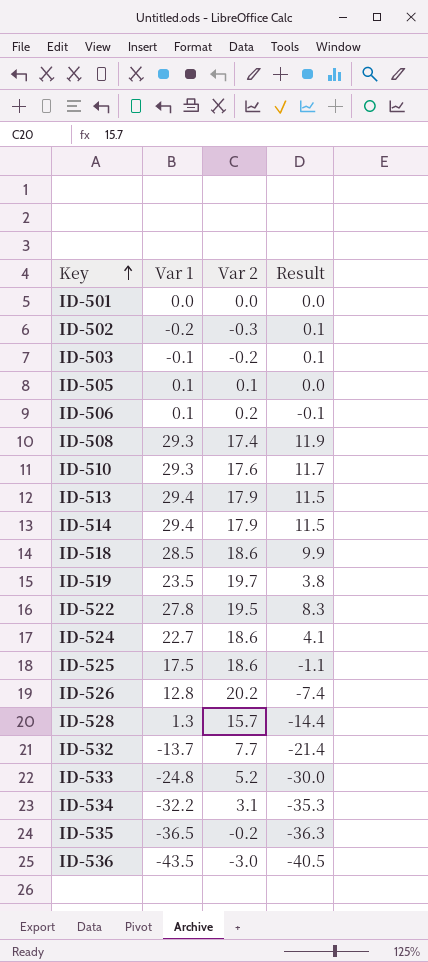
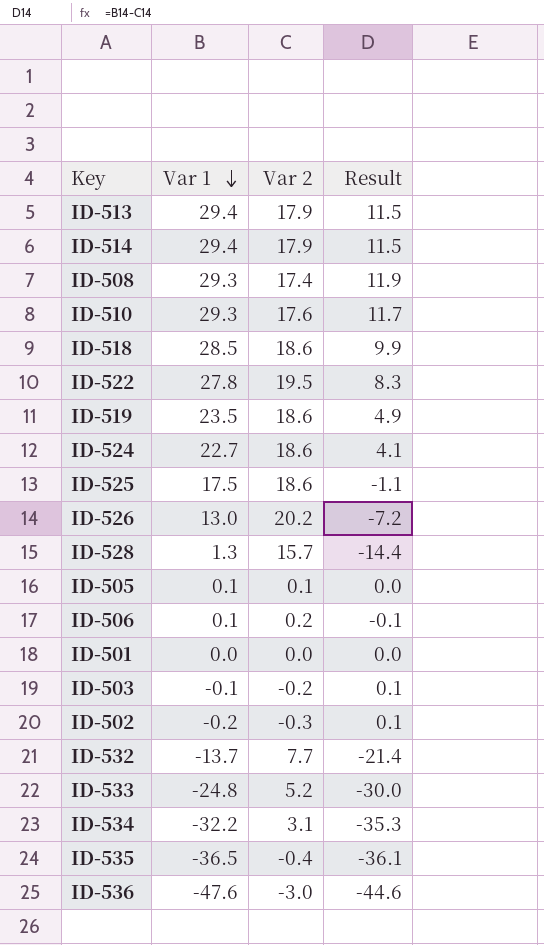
row order: Key ascending -> Var 1 descending
ID-519 | Var 2: 19.7 -> 18.6
ID-519 | Result: 3.8 -> 4.9
ID-526 | Var 1: 12.8 -> 13.0
ID-526 | Result: -7.4 -> -7.2
ID-535 | Var 2: -0.2 -> -0.4
ID-535 | Result: -36.3 -> -36.1
ID-536 | Var 1: -43.5 -> -47.6
ID-536 | Result: -40.5 -> -44.6

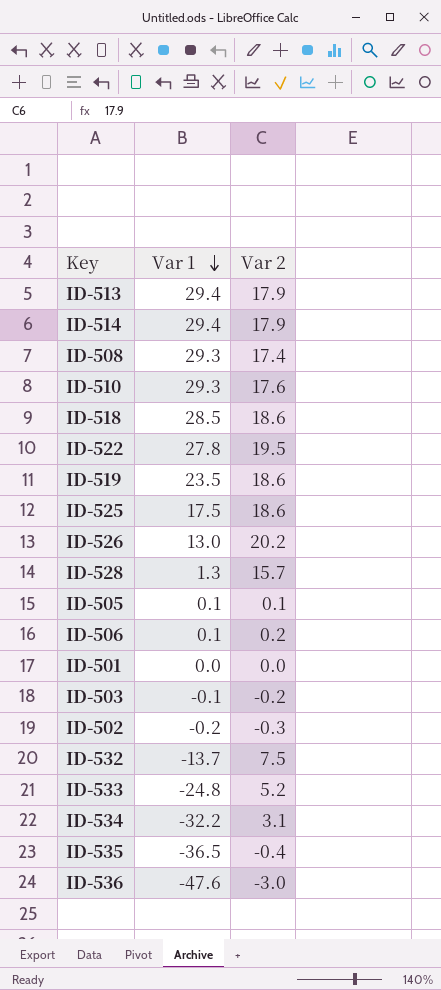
column Result | formula: [Var 1] - [Var 2] -> none
row ID-524: 22.7 | 18.6 | 4.1 -> none
ID-532 | Var 2: 7.7 -> 7.5

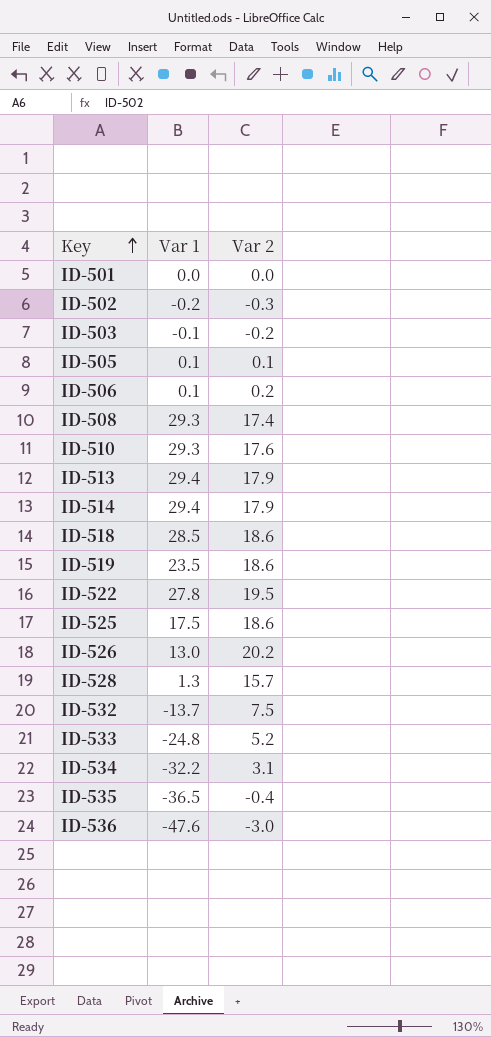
row order: Var 1 descending -> Key ascending

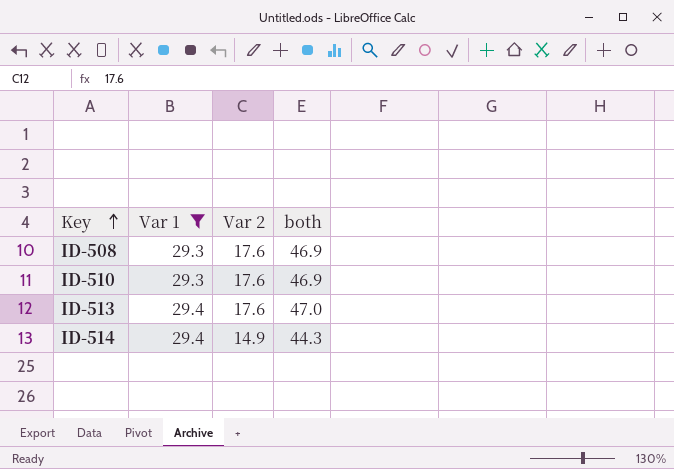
filter: none -> Var 1 >= 29.3
column both | formula: none -> [Var 1] + [Var 2]
ID-508 | Var 2: 17.4 -> 17.6
ID-513 | Var 2: 17.9 -> 17.6
ID-514 | Var 2: 17.9 -> 14.9

